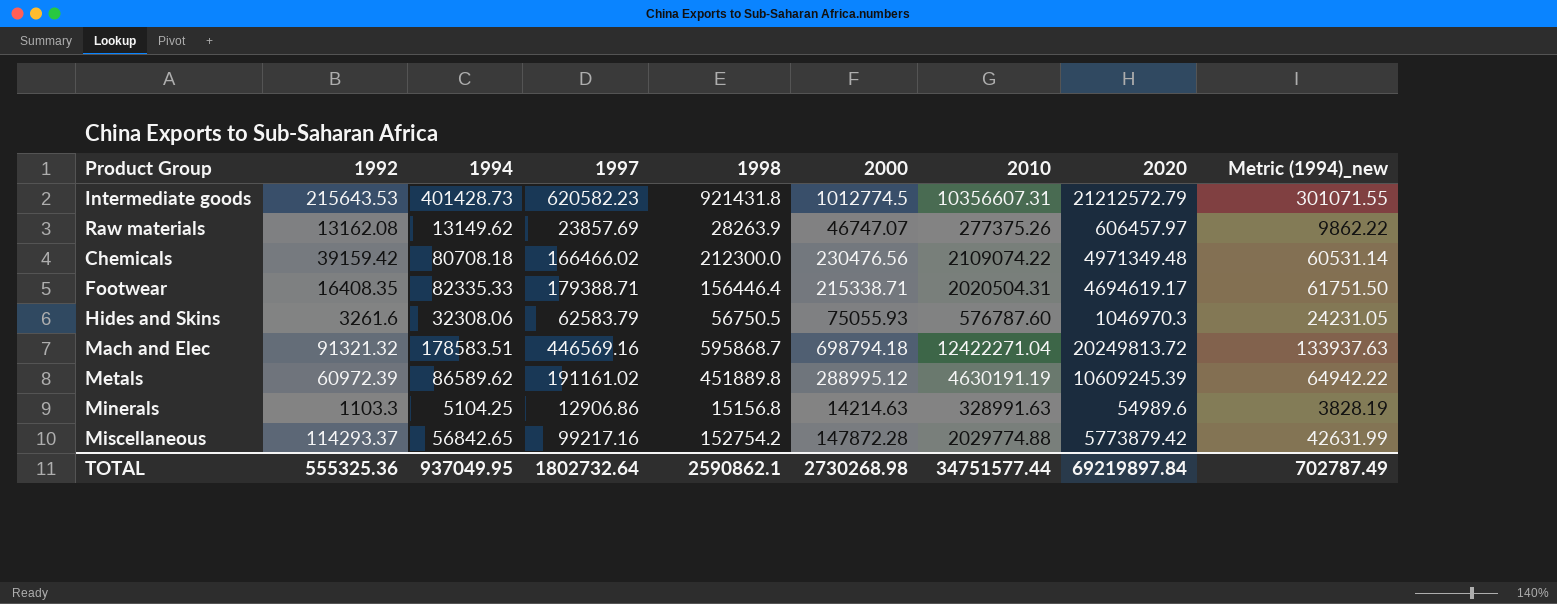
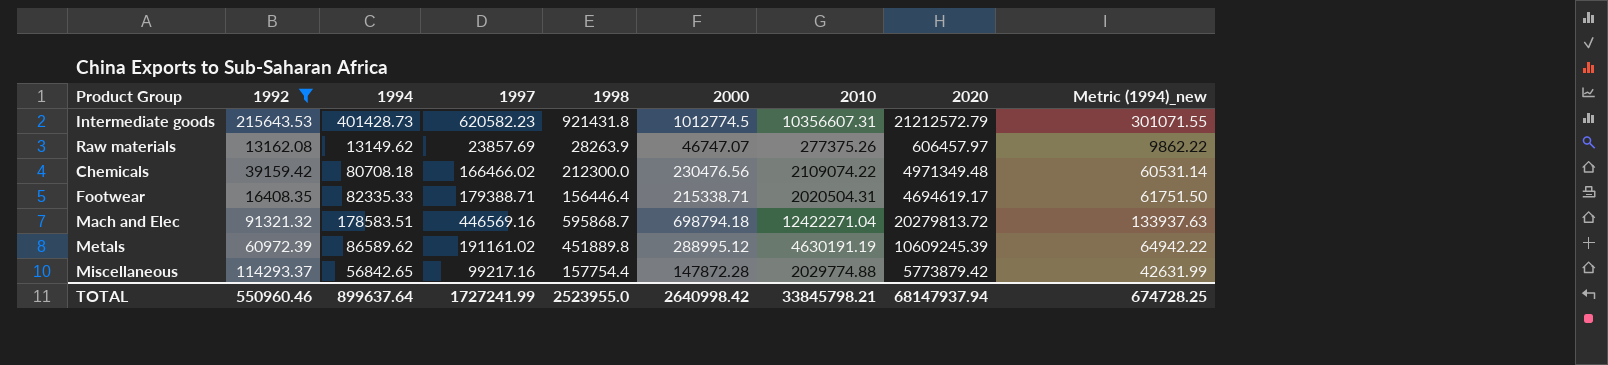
filter: none -> 1992 >= 13162.08
Mach and Elec | 2020: 20249813.72 -> 20279813.72
Miscellaneous | 1998: 152754.2 -> 157754.4
TOTAL | 1992: 555325.36 -> 550960.46
TOTAL | 1994: 937049.95 -> 899637.64
TOTAL | 1997: 1802732.64 -> 1727241.99
TOTAL | 1998: 2590862.1 -> 2523955.0
TOTAL | 2000: 2730268.98 -> 2640998.42
TOTAL | 2010: 34751577.44 -> 33845798.21
TOTAL | 2020: 69219897.84 -> 68147937.94
TOTAL | Metric (1994)_new: 702787.49 -> 674728.25

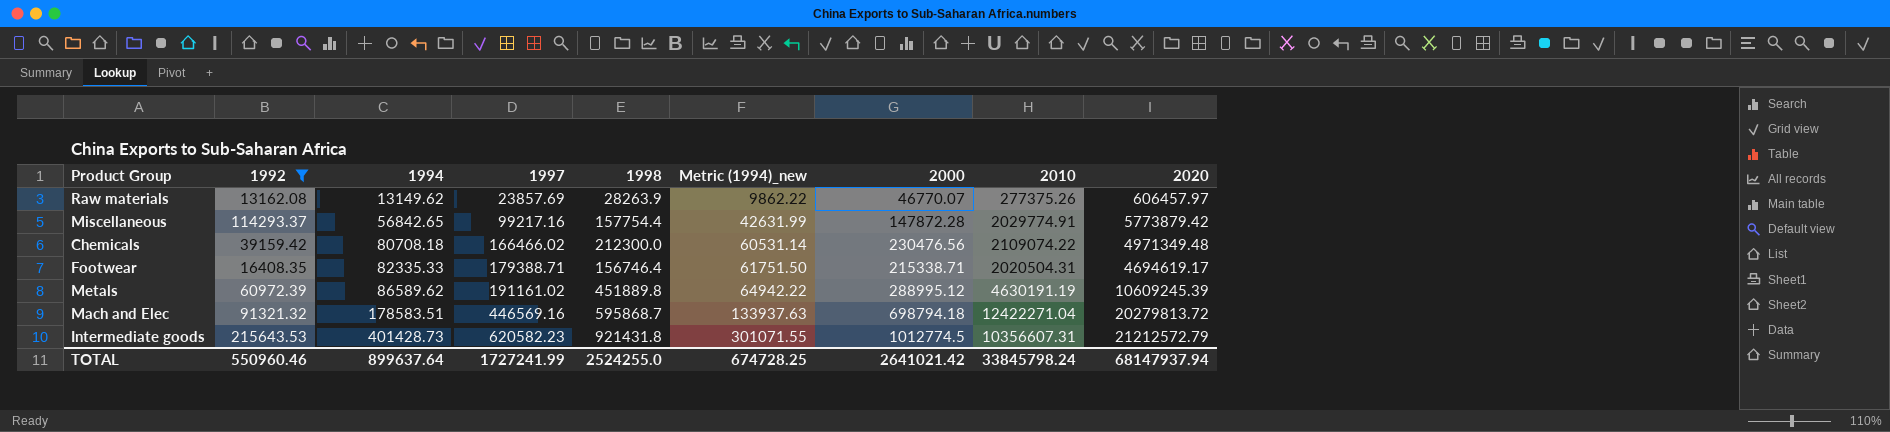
row order: none -> 1994 ascending
column Metric (1994)_new | position: 9 -> 6
Raw materials | 2000: 46747.07 -> 46770.07
Miscellaneous | 2010: 2029774.88 -> 2029774.91
Footwear | 1998: 156446.4 -> 156746.4
TOTAL | 1998: 2523955.0 -> 2524255.0
TOTAL | 2000: 2640998.42 -> 2641021.42
TOTAL | 2010: 33845798.21 -> 33845798.24

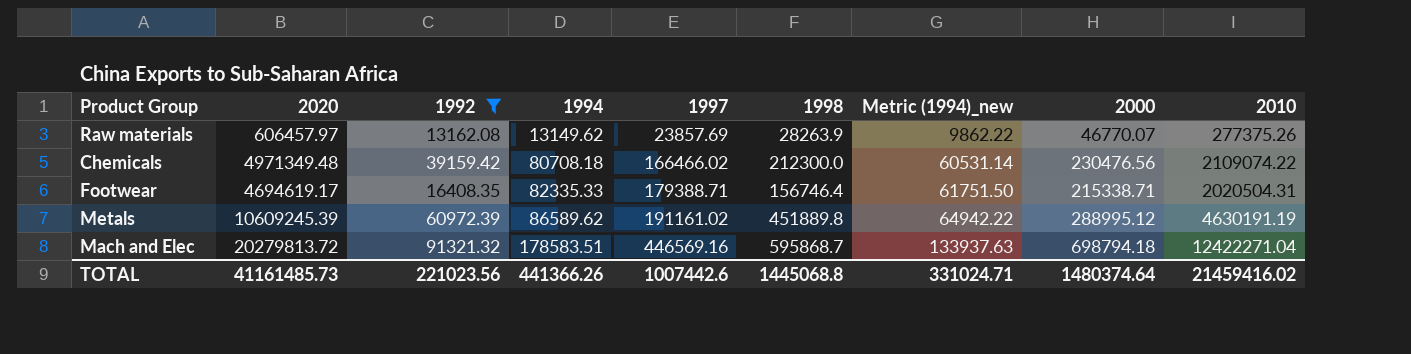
column 2020 | position: 9 -> 2
row Miscellaneous: 114293.37 | 56842.65 | 99217.16 | 157754.4 | 42631.99 | 147872.28 | 2029774.91 | 5773879.42 -> none
row Intermediate goods: 215643.53 | 401428.73 | 620582.23 | 921431.8 | 301071.55 | 1012774.5 | 10356607.31 | 21212572.79 -> none
TOTAL | 2020: 68147937.94 -> 41161485.73
TOTAL | 1992: 550960.46 -> 221023.56
TOTAL | 1994: 899637.64 -> 441366.26
TOTAL | 1997: 1727241.99 -> 1007442.6
TOTAL | 1998: 2524255.0 -> 1445068.8
TOTAL | Metric (1994)_new: 674728.25 -> 331024.71
TOTAL | 2000: 2641021.42 -> 1480374.64
TOTAL | 2010: 33845798.24 -> 21459416.02

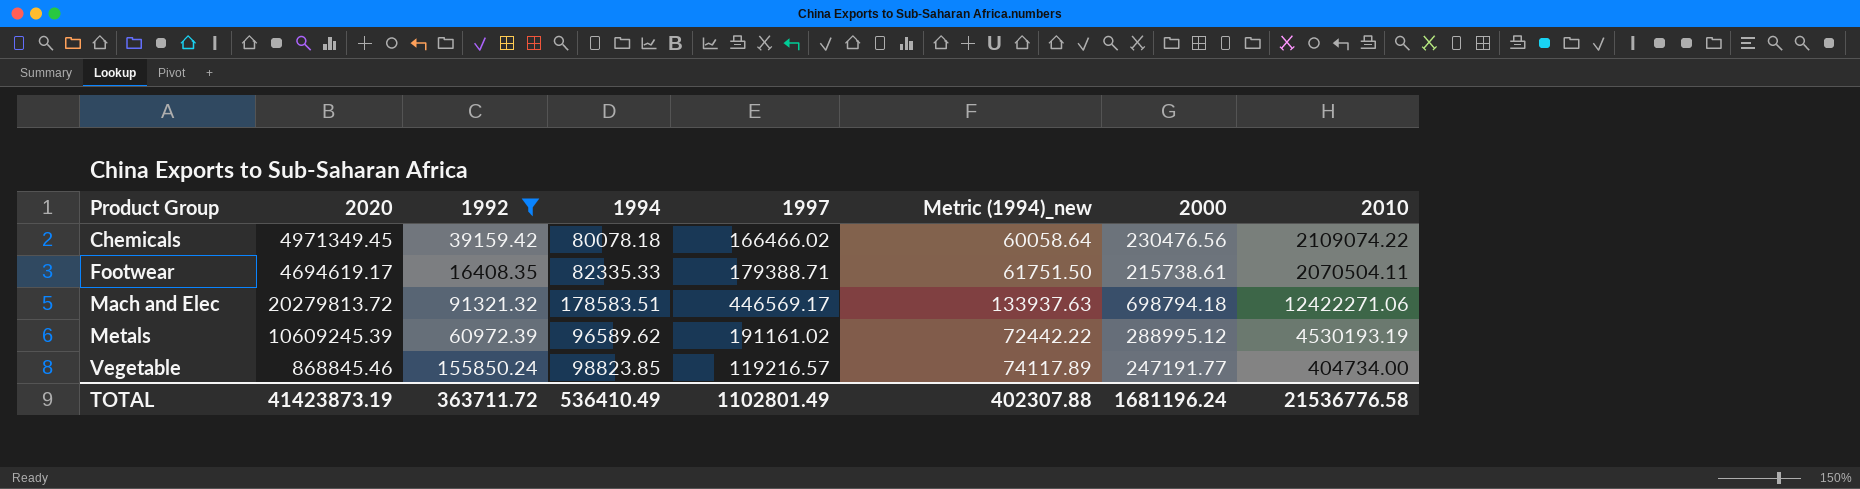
row order: 1994 ascending -> Product Group ascending
column 1998 | position: 6 -> none
row Raw materials: 606457.97 | 13162.08 | 13149.62 | 23857.69 | 28263.9 | 9862.22 | 46770.07 | 277375.26 -> none
Chemicals | 2020: 4971349.48 -> 4971349.45
Chemicals | 1994: 80708.18 -> 80078.18
Chemicals | Metric (1994)_new: 60531.14 -> 60058.64
Footwear | 2000: 215338.71 -> 215738.61
Footwear | 2010: 2020504.31 -> 2070504.11
Mach and Elec | 1997: 446569.16 -> 446569.17
Mach and Elec | 2010: 12422271.04 -> 12422271.06
Metals | 1994: 86589.62 -> 96589.62
Metals | Metric (1994)_new: 64942.22 -> 72442.22
Metals | 2010: 4630191.19 -> 4530193.19
row Vegetable: none -> 868845.46 | 155850.24 | 98823.85 | 119216.57 | 74117.89 | 247191.77 | 404734.00
TOTAL | 2020: 41161485.73 -> 41423873.19
TOTAL | 1992: 221023.56 -> 363711.72
TOTAL | 1994: 441366.26 -> 536410.49
TOTAL | 1997: 1007442.6 -> 1102801.49
TOTAL | Metric (1994)_new: 331024.71 -> 402307.88
TOTAL | 2000: 1480374.64 -> 1681196.24
TOTAL | 2010: 21459416.02 -> 21536776.58

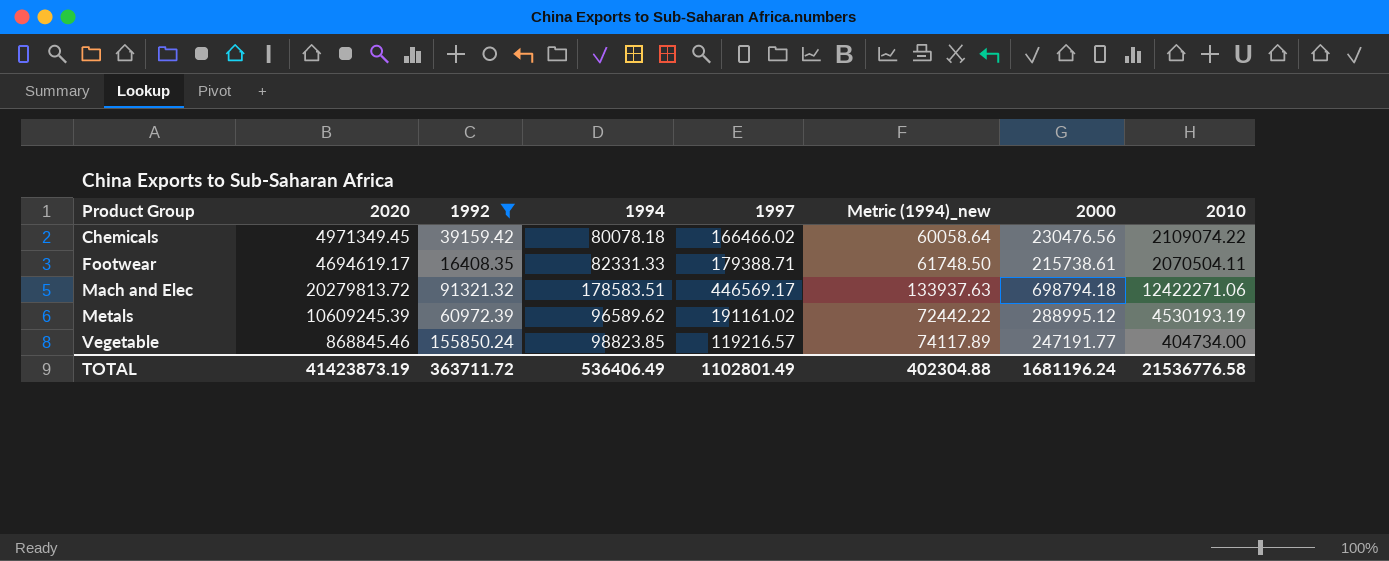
Footwear | 1994: 82335.33 -> 82331.33
Footwear | Metric (1994)_new: 61751.50 -> 61748.50
TOTAL | 1994: 536410.49 -> 536406.49
TOTAL | Metric (1994)_new: 402307.88 -> 402304.88

